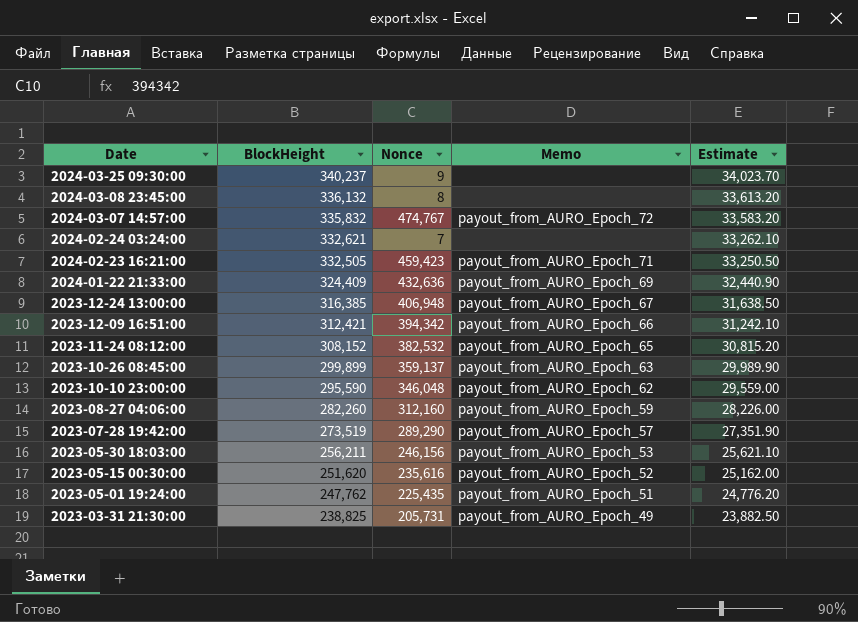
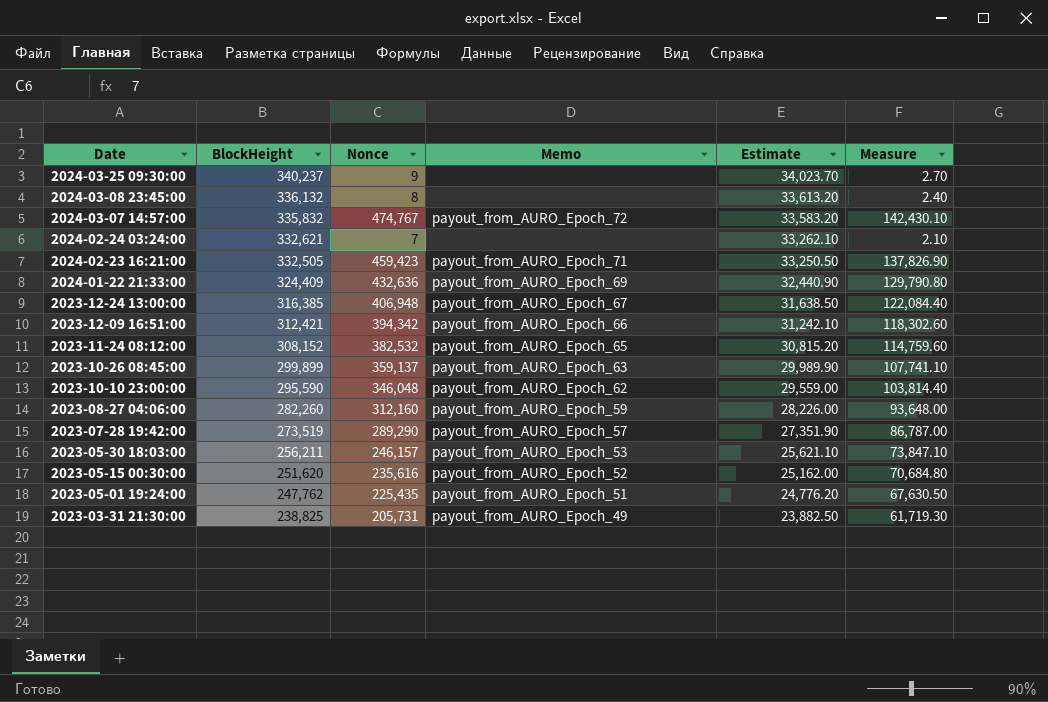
column Measure | formula: none -> [Nonce] * 0.3
2023-05-30 18:03:00 | Nonce: 246,156 -> 246,157

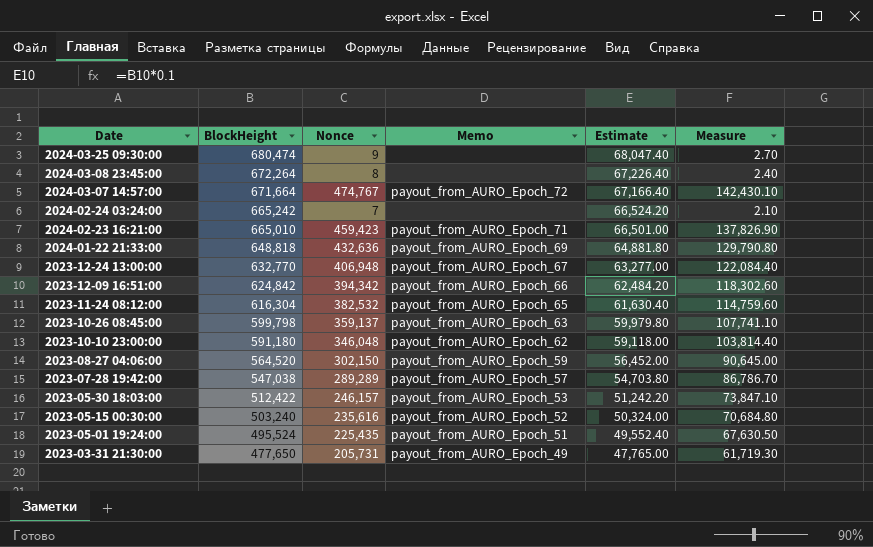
2024-03-25 09:30:00 | BlockHeight: 340,237 -> 680,474
2024-03-25 09:30:00 | Estimate: 34,023.70 -> 68,047.40
2024-03-08 23:45:00 | BlockHeight: 336,132 -> 672,264
2024-03-08 23:45:00 | Estimate: 33,613.20 -> 67,226.40
2024-03-07 14:57:00 | BlockHeight: 335,832 -> 671,664
2024-03-07 14:57:00 | Estimate: 33,583.20 -> 67,166.40
2024-02-24 03:24:00 | BlockHeight: 332,621 -> 665,242
2024-02-24 03:24:00 | Estimate: 33,262.10 -> 66,524.20
2024-02-23 16:21:00 | BlockHeight: 332,505 -> 665,010
2024-02-23 16:21:00 | Estimate: 33,250.50 -> 66,501.00
2024-01-22 21:33:00 | BlockHeight: 324,409 -> 648,818
2024-01-22 21:33:00 | Estimate: 32,440.90 -> 64,881.80
2023-12-24 13:00:00 | BlockHeight: 316,385 -> 632,770
2023-12-24 13:00:00 | Estimate: 31,638.50 -> 63,277.00
2023-12-09 16:51:00 | BlockHeight: 312,421 -> 624,842
2023-12-09 16:51:00 | Estimate: 31,242.10 -> 62,484.20
2023-11-24 08:12:00 | BlockHeight: 308,152 -> 616,304
2023-11-24 08:12:00 | Estimate: 30,815.20 -> 61,630.40
2023-10-26 08:45:00 | BlockHeight: 299,899 -> 599,798
2023-10-26 08:45:00 | Estimate: 29,989.90 -> 59,979.80
2023-10-10 23:00:00 | BlockHeight: 295,590 -> 591,180
2023-10-10 23:00:00 | Estimate: 29,559.00 -> 59,118.00
2023-08-27 04:06:00 | BlockHeight: 282,260 -> 564,520
2023-08-27 04:06:00 | Nonce: 312,160 -> 302,150
2023-08-27 04:06:00 | Estimate: 28,226.00 -> 56,452.00
2023-08-27 04:06:00 | Measure: 93,648.00 -> 90,645.00
2023-07-28 19:42:00 | BlockHeight: 273,519 -> 547,038
2023-07-28 19:42:00 | Nonce: 289,290 -> 289,289
2023-07-28 19:42:00 | Estimate: 27,351.90 -> 54,703.80
2023-07-28 19:42:00 | Measure: 86,787.00 -> 86,786.70
2023-05-30 18:03:00 | BlockHeight: 256,211 -> 512,422
2023-05-30 18:03:00 | Estimate: 25,621.10 -> 51,242.20
2023-05-15 00:30:00 | BlockHeight: 251,620 -> 503,240
2023-05-15 00:30:00 | Estimate: 25,162.00 -> 50,324.00
2023-05-01 19:24:00 | BlockHeight: 247,762 -> 495,524
2023-05-01 19:24:00 | Estimate: 24,776.20 -> 49,552.40
2023-03-31 21:30:00 | BlockHeight: 238,825 -> 477,650
2023-03-31 21:30:00 | Estimate: 23,882.50 -> 47,765.00

